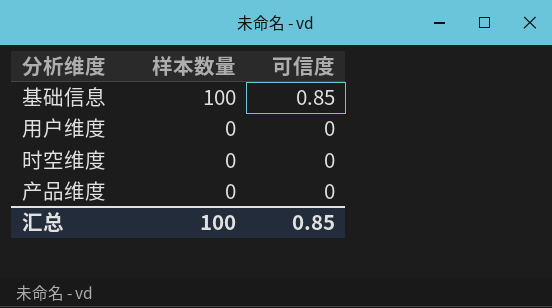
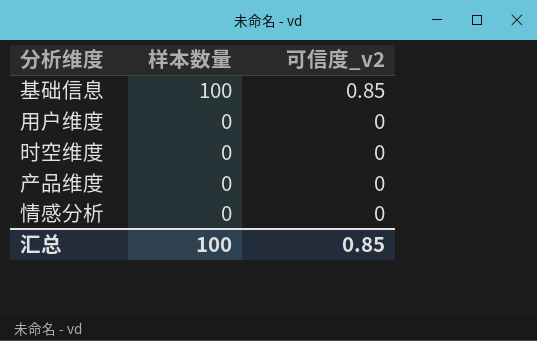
column name: 可信度 -> 可信度_v2
row 情感分析: none -> 0 | 0

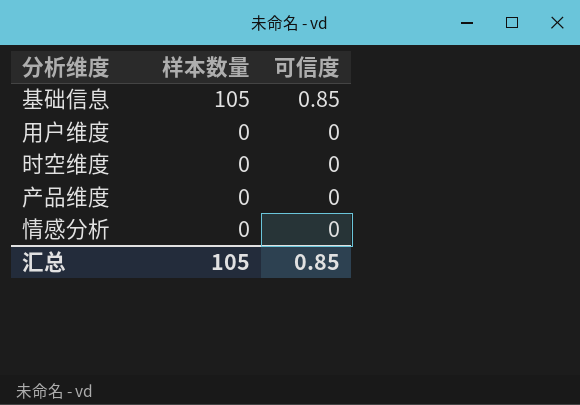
column name: 可信度_v2 -> 可信度
基础信息 | 样本数量: 100 -> 105
汇总 | 样本数量: 100 -> 105

